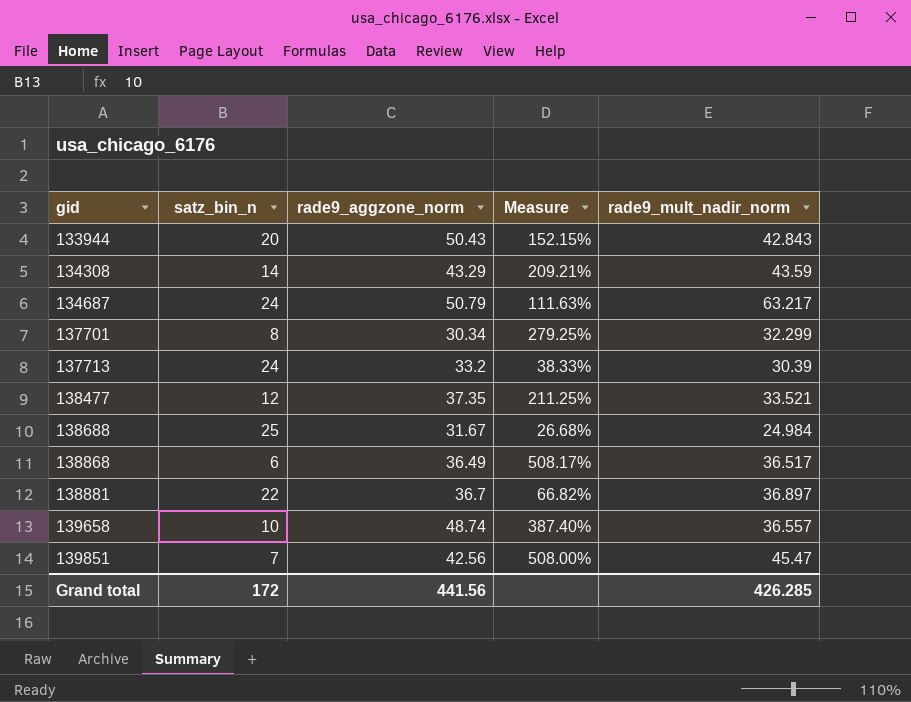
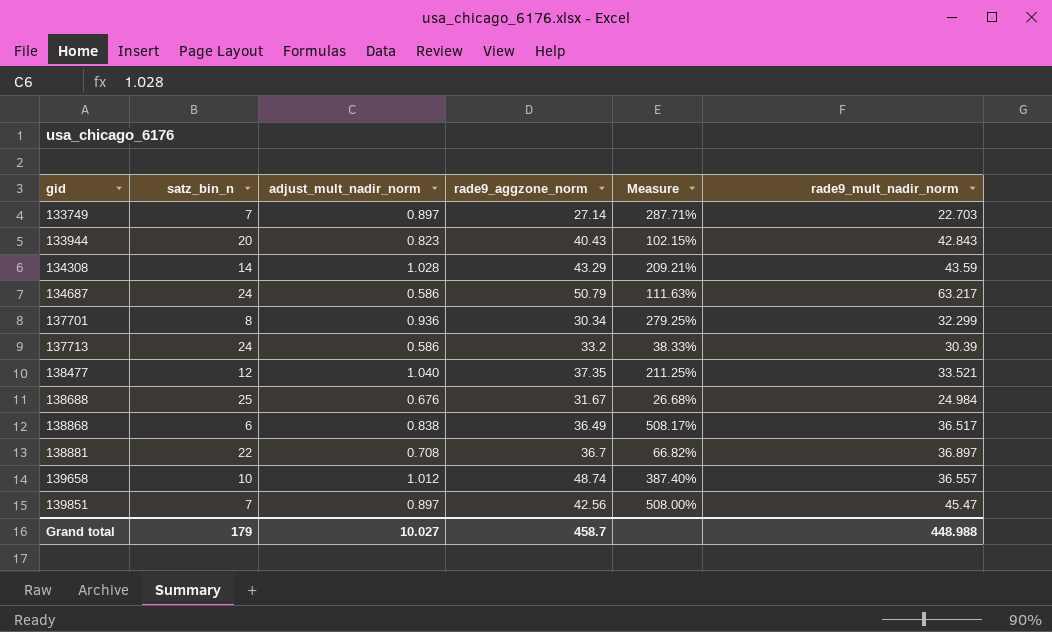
column adjust_mult_nadir_norm | position: none -> 3
row 133749: none -> 7 | 0.897 | 27.14 | 287.71% | 22.703
133944 | rade9_aggzone_norm: 50.43 -> 40.43
133944 | Measure: 152.15% -> 102.15%
Grand total | satz_bin_n: 172 -> 179
Grand total | rade9_aggzone_norm: 441.56 -> 458.7
Grand total | rade9_mult_nadir_norm: 426.285 -> 448.988

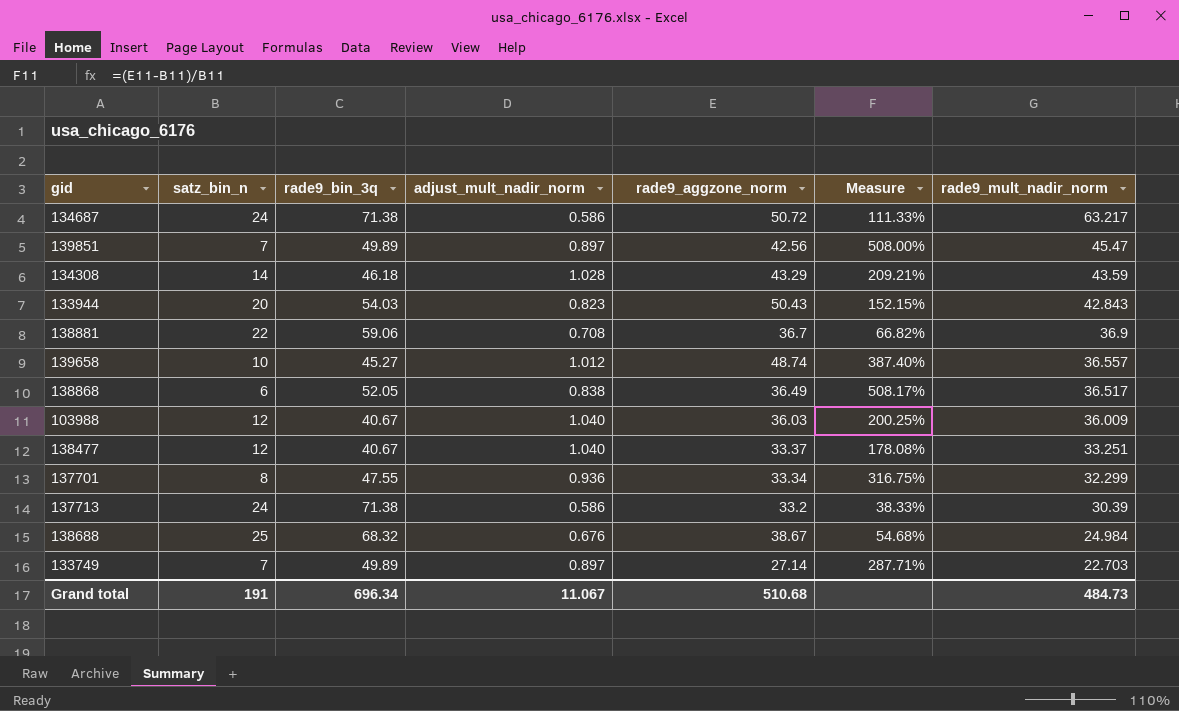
row order: gid ascending -> rade9_mult_nadir_norm descending
column rade9_bin_3q | position: none -> 3
134687 | rade9_aggzone_norm: 50.79 -> 50.72
134687 | Measure: 111.63% -> 111.33%
133944 | rade9_aggzone_norm: 40.43 -> 50.43
133944 | Measure: 102.15% -> 152.15%
138881 | rade9_mult_nadir_norm: 36.897 -> 36.9
row 103988: none -> 12 | 40.67 | 1.040 | 36.03 | 200.25% | 36.009
138477 | rade9_aggzone_norm: 37.35 -> 33.37
138477 | Measure: 211.25% -> 178.08%
138477 | rade9_mult_nadir_norm: 33.521 -> 33.251
137701 | rade9_aggzone_norm: 30.34 -> 33.34
137701 | Measure: 279.25% -> 316.75%
138688 | rade9_aggzone_norm: 31.67 -> 38.67
138688 | Measure: 26.68% -> 54.68%
Grand total | satz_bin_n: 179 -> 191
Grand total | adjust_mult_nadir_norm: 10.027 -> 11.067
Grand total | rade9_aggzone_norm: 458.7 -> 510.68
Grand total | rade9_mult_nadir_norm: 448.988 -> 484.73

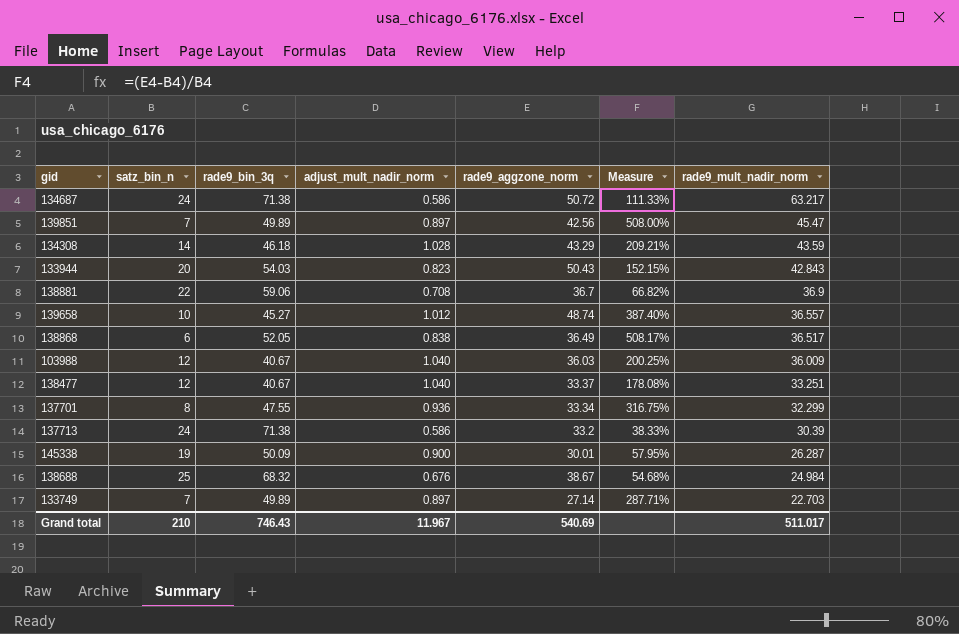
row 145338: none -> 19 | 50.09 | 0.900 | 30.01 | 57.95% | 26.287
Grand total | satz_bin_n: 191 -> 210
Grand total | rade9_bin_3q: 696.34 -> 746.43
Grand total | adjust_mult_nadir_norm: 11.067 -> 11.967
Grand total | rade9_aggzone_norm: 510.68 -> 540.69
Grand total | rade9_mult_nadir_norm: 484.73 -> 511.017

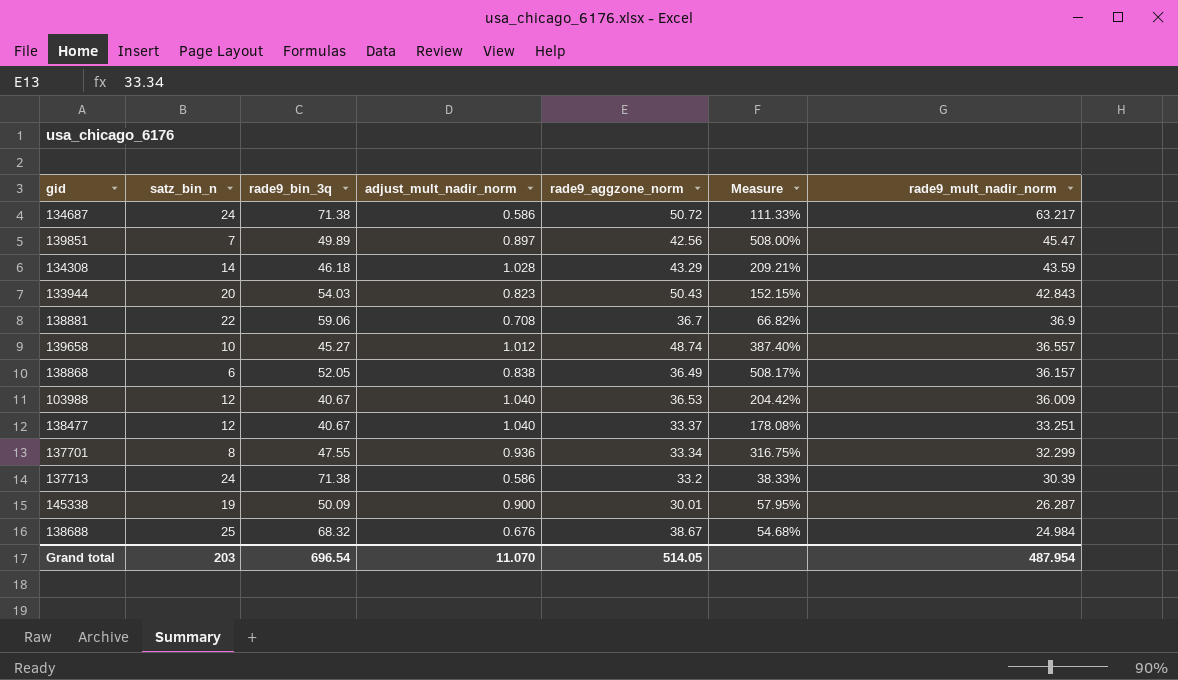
row 133749: 7 | 49.89 | 0.897 | 27.14 | 287.71% | 22.703 -> none
138868 | rade9_mult_nadir_norm: 36.517 -> 36.157
103988 | rade9_aggzone_norm: 36.03 -> 36.53
103988 | Measure: 200.25% -> 204.42%
Grand total | satz_bin_n: 210 -> 203
Grand total | rade9_bin_3q: 746.43 -> 696.54
Grand total | adjust_mult_nadir_norm: 11.967 -> 11.070
Grand total | rade9_aggzone_norm: 540.69 -> 514.05
Grand total | rade9_mult_nadir_norm: 511.017 -> 487.954

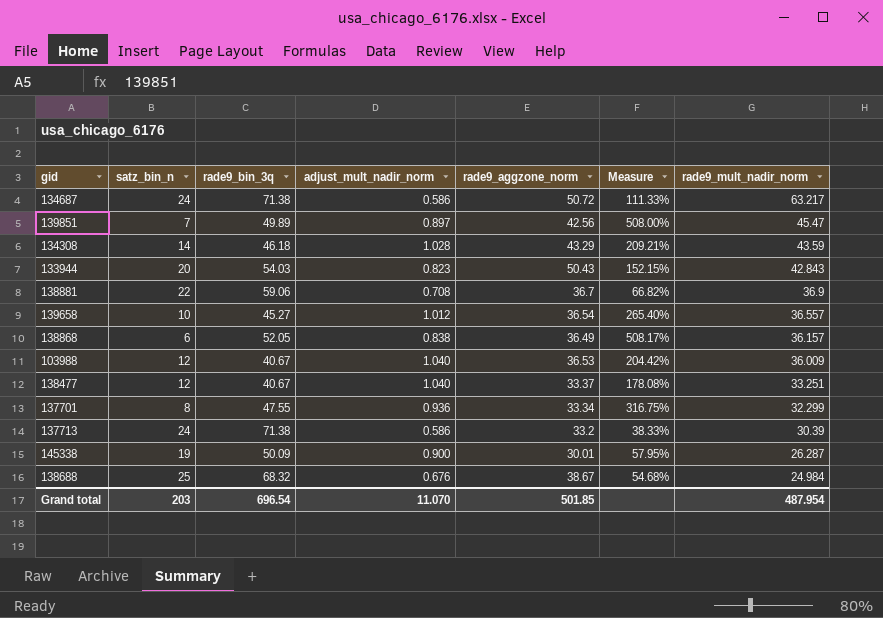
139658 | rade9_aggzone_norm: 48.74 -> 36.54
139658 | Measure: 387.40% -> 265.40%
Grand total | rade9_aggzone_norm: 514.05 -> 501.85

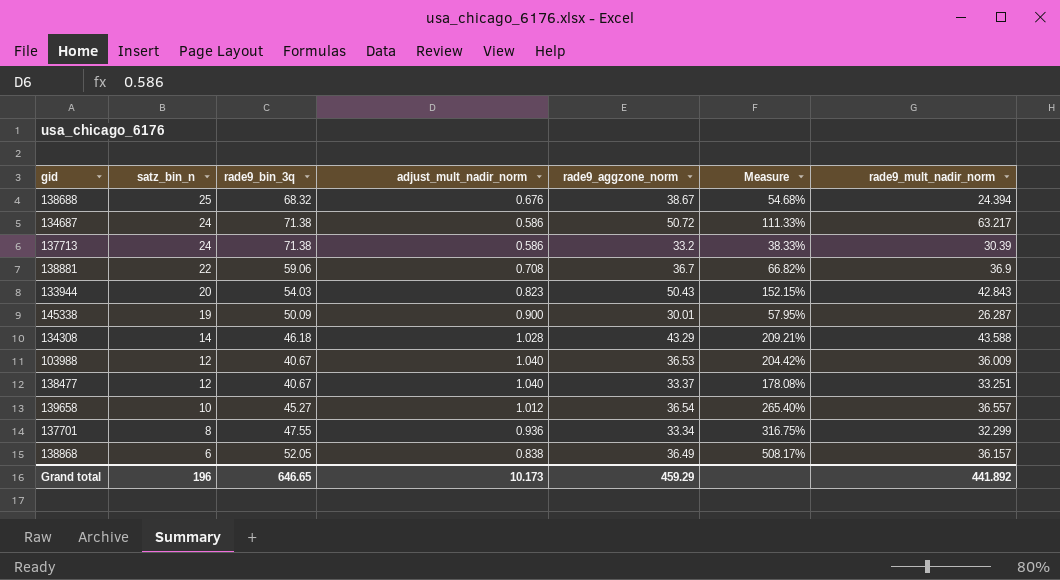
row order: rade9_mult_nadir_norm descending -> satz_bin_n descending
row 139851: 7 | 49.89 | 0.897 | 42.56 | 508.00% | 45.47 -> none
138688 | rade9_mult_nadir_norm: 24.984 -> 24.394
134308 | rade9_mult_nadir_norm: 43.59 -> 43.588
Grand total | satz_bin_n: 203 -> 196
Grand total | rade9_bin_3q: 696.54 -> 646.65
Grand total | adjust_mult_nadir_norm: 11.070 -> 10.173
Grand total | rade9_aggzone_norm: 501.85 -> 459.29
Grand total | rade9_mult_nadir_norm: 487.954 -> 441.892

